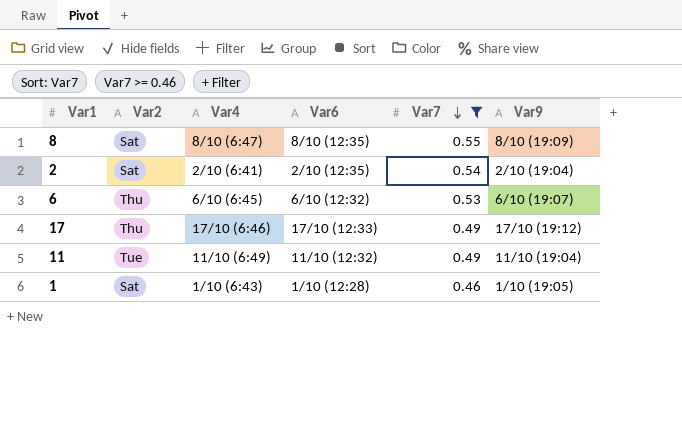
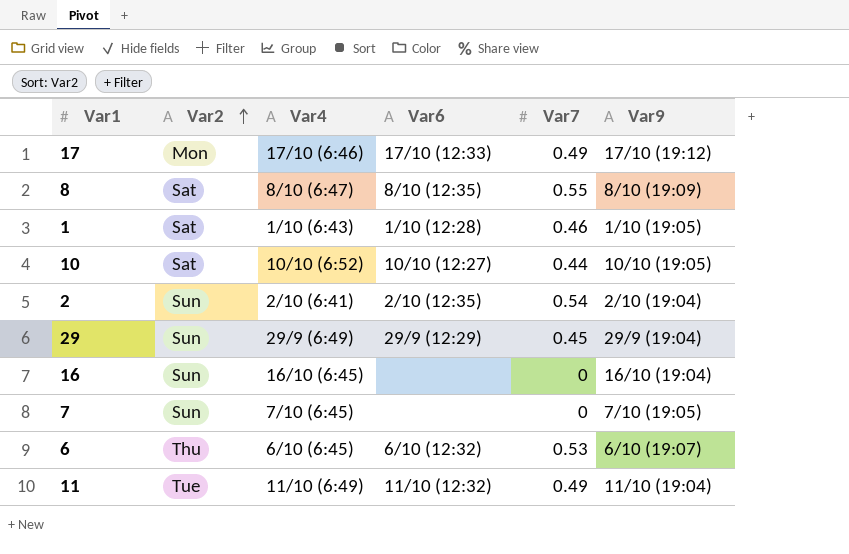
filter: Var7 >= 0.46 -> none
row order: Var7 descending -> Var2 ascending
17 | Var2: Thu -> Mon
2 | Var2: Sat -> Sun

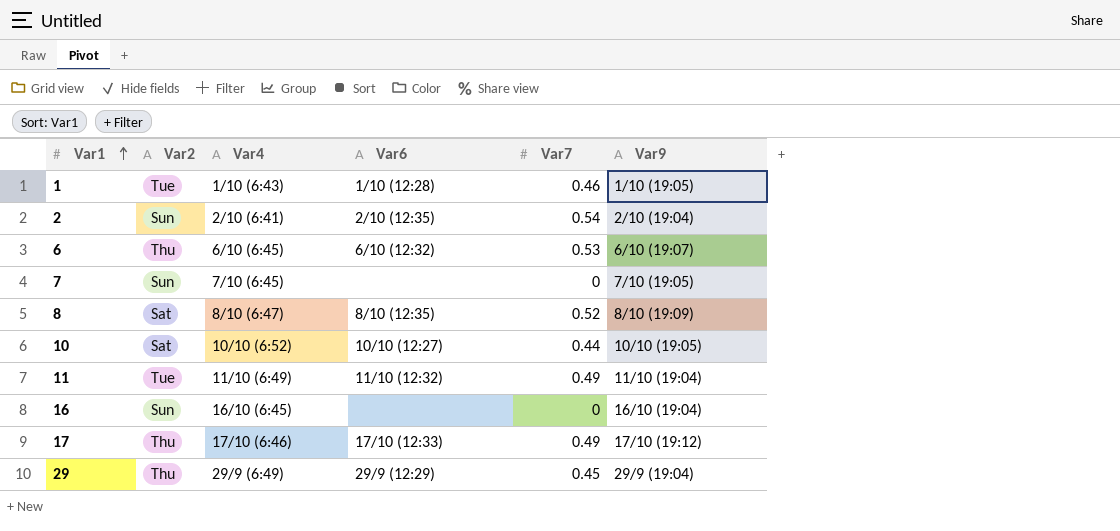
row order: Var2 ascending -> Var1 ascending
1 | Var2: Sat -> Tue
8 | Var7: 0.55 -> 0.52
17 | Var2: Mon -> Thu
29 | Var2: Sun -> Thu

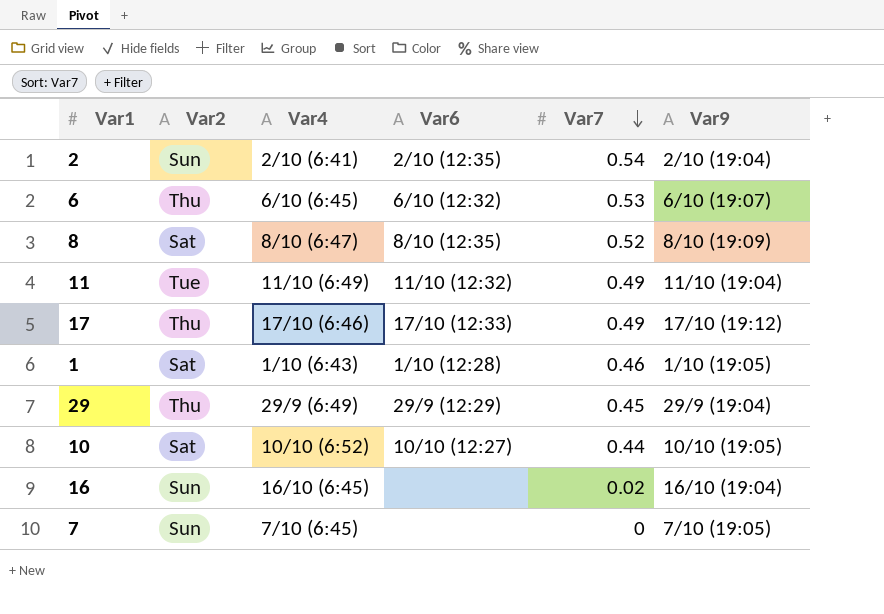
row order: Var1 ascending -> Var7 descending
1 | Var2: Tue -> Sat
16 | Var7: 0 -> 0.02

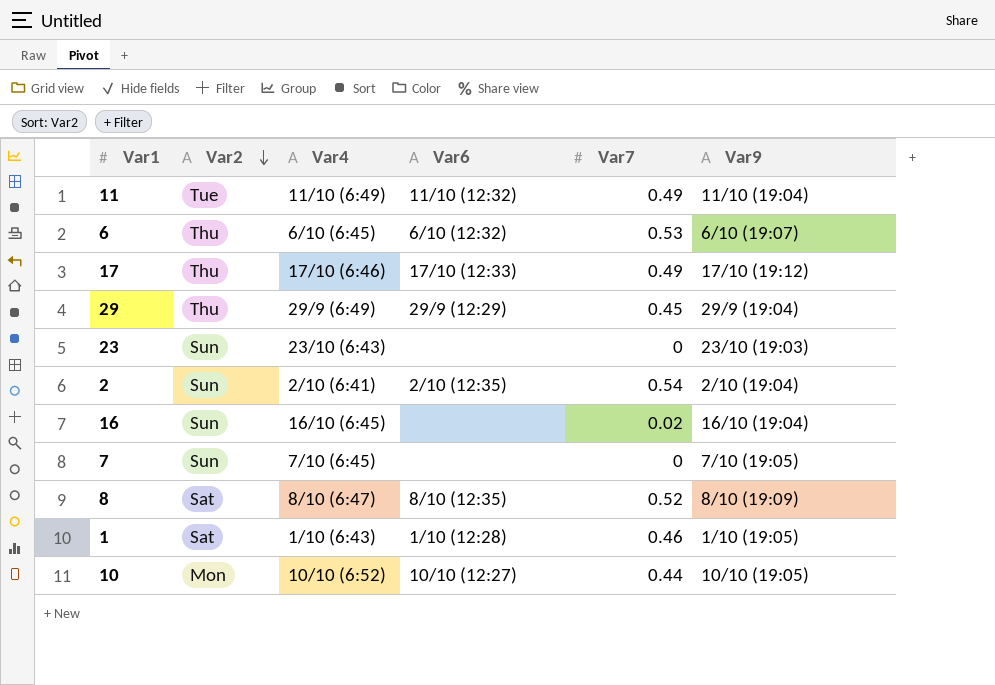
row order: Var7 descending -> Var2 descending
row 23: none -> Sun | 23/10 (6:43) | none | 0 | 23/10 (19:03)
10 | Var2: Sat -> Mon

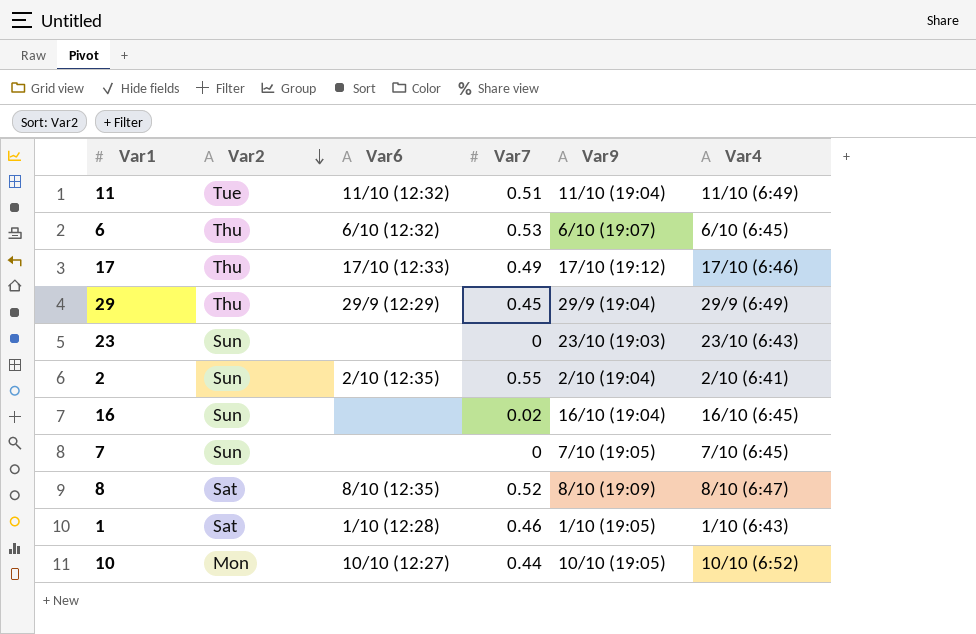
column Var4 | position: 3 -> 6
11 | Var7: 0.49 -> 0.51
2 | Var7: 0.54 -> 0.55

